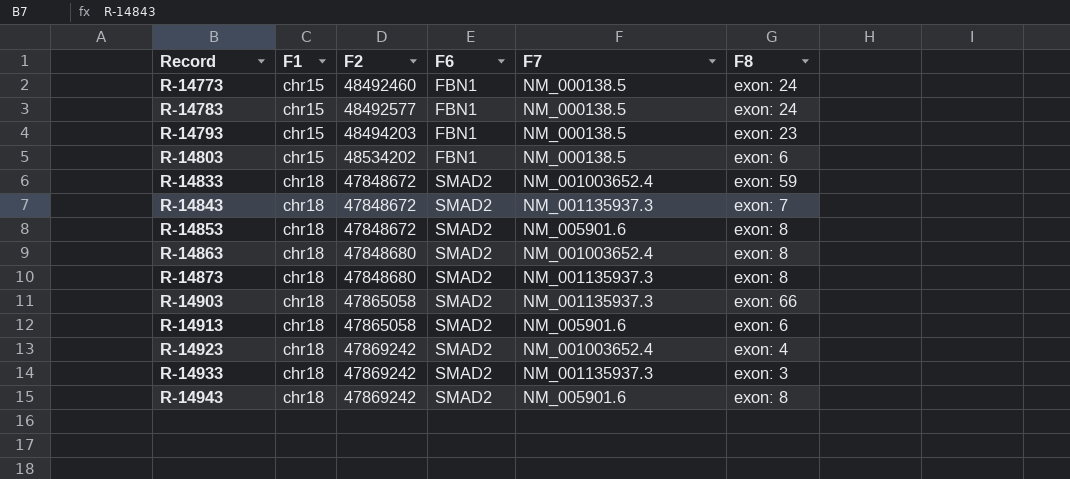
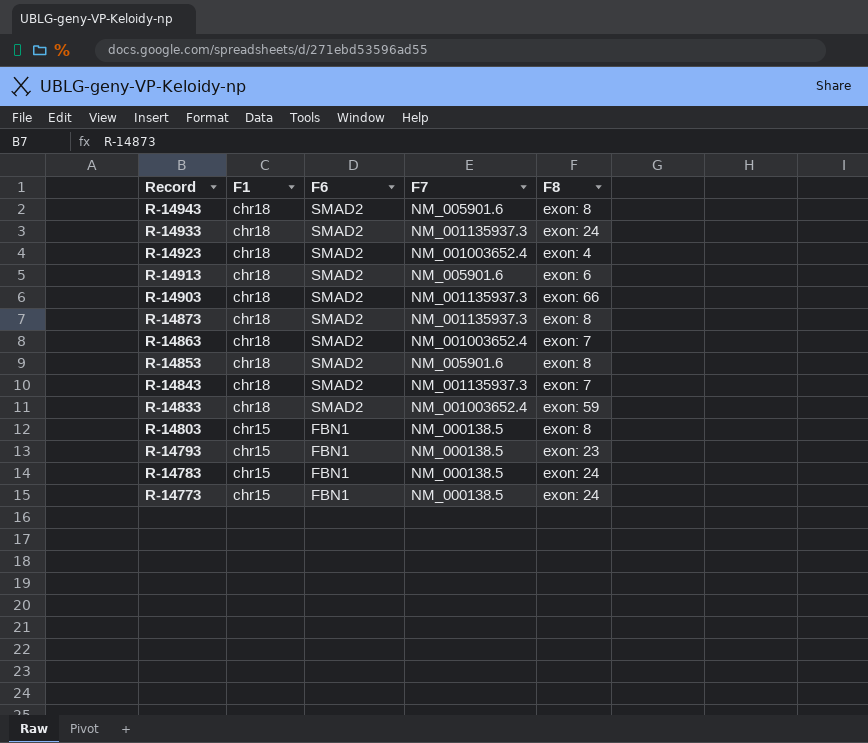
row order: Record ascending -> Record descending
column F2 | position: 3 -> none
R-14933 | F8: exon: 3 -> exon: 24
R-14863 | F8: exon: 8 -> exon: 7
R-14803 | F8: exon: 6 -> exon: 8

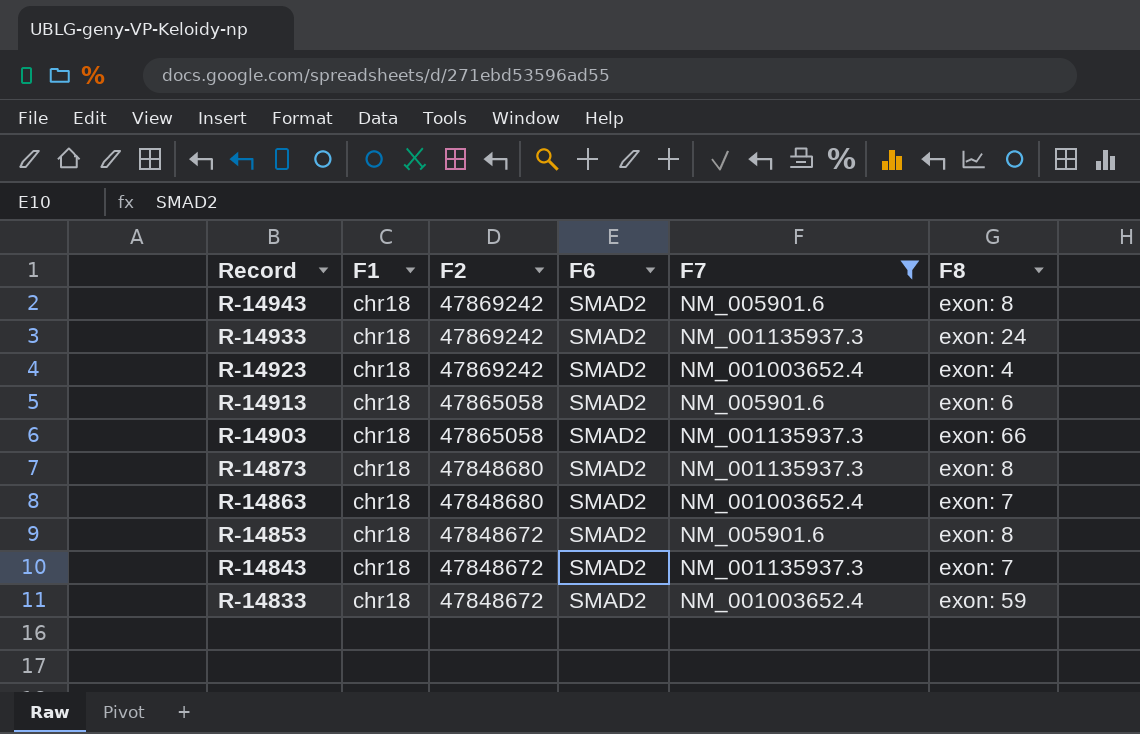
filter: none -> F7 != NM_000138.5
column F2 | position: none -> 3

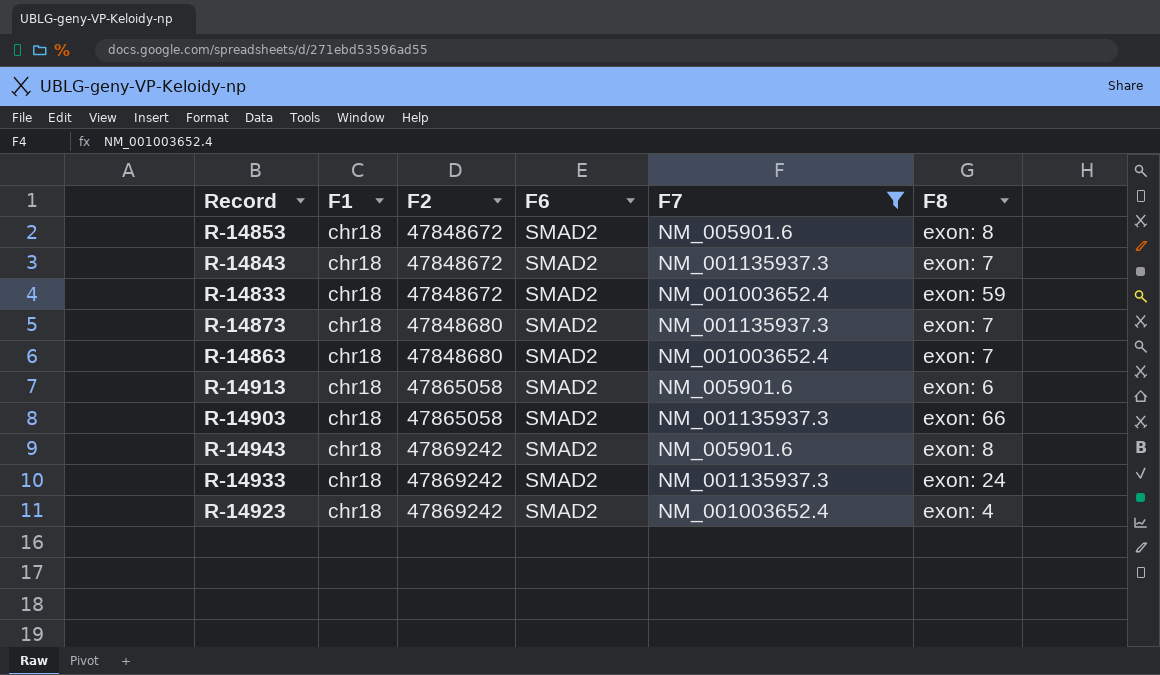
row order: Record descending -> F2 ascending
R-14873 | F8: exon: 8 -> exon: 7

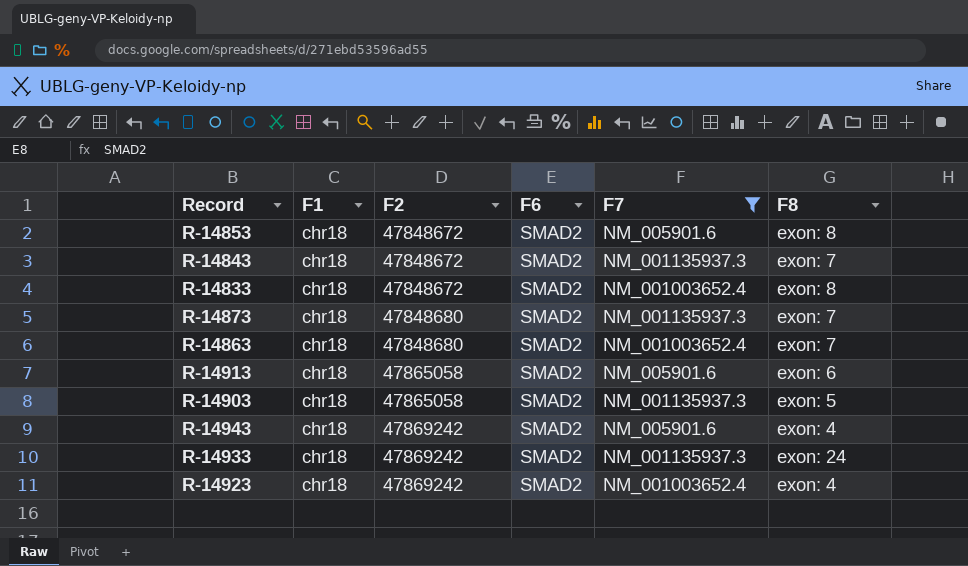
R-14833 | F8: exon: 59 -> exon: 8
R-14903 | F8: exon: 66 -> exon: 5
R-14943 | F8: exon: 8 -> exon: 4

